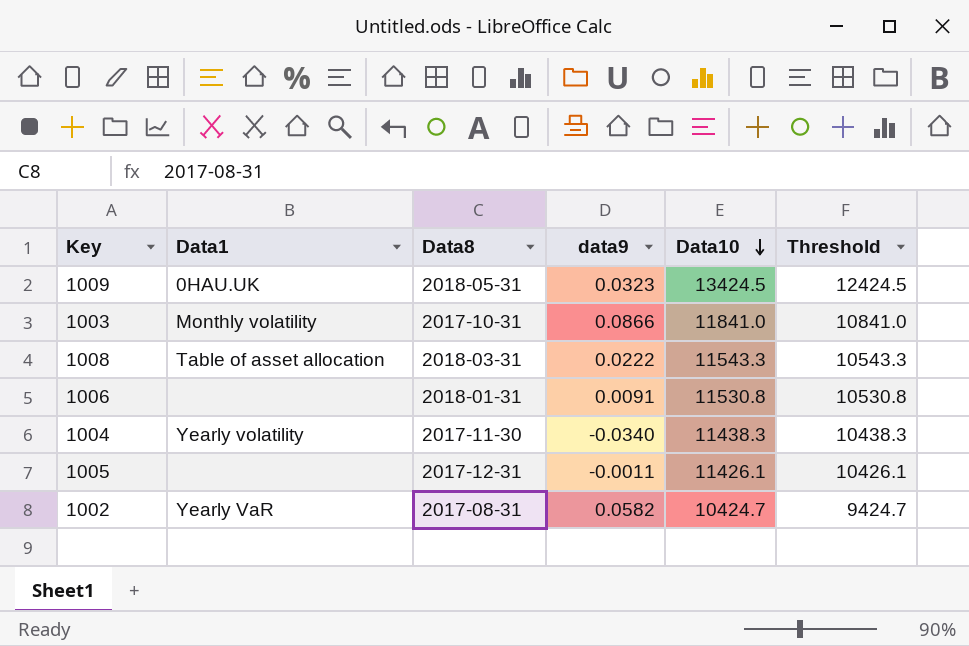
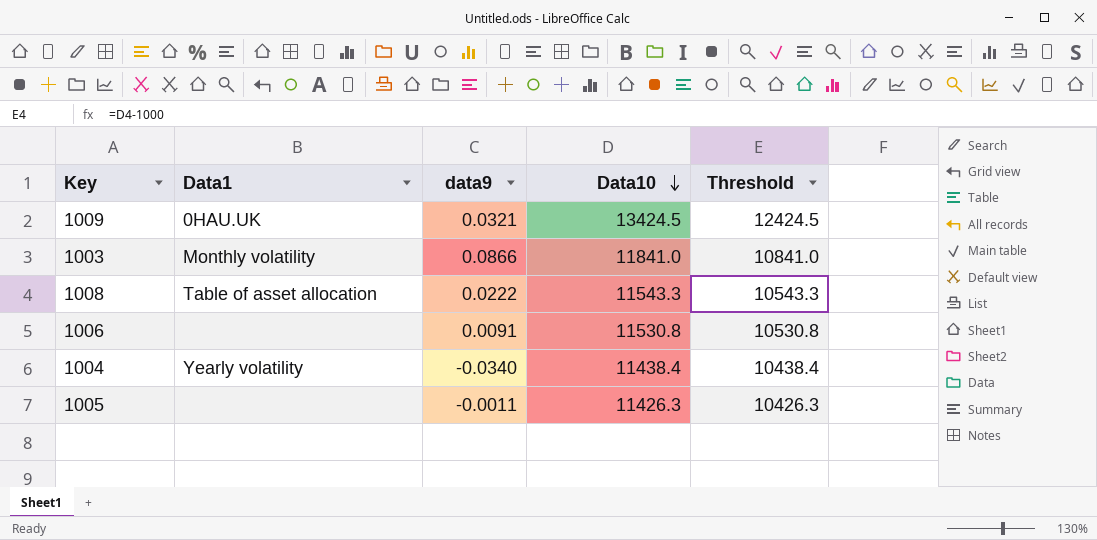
column Data8 | position: 3 -> none
row 1002: Yearly VaR | 2017-08-31 | 0.0582 | 10424.7 | 9424.7 -> none
1009 | data9: 0.0323 -> 0.0321
1004 | Data10: 11438.3 -> 11438.4
1004 | Threshold: 10438.3 -> 10438.4
1005 | Data10: 11426.1 -> 11426.3
1005 | Threshold: 10426.1 -> 10426.3

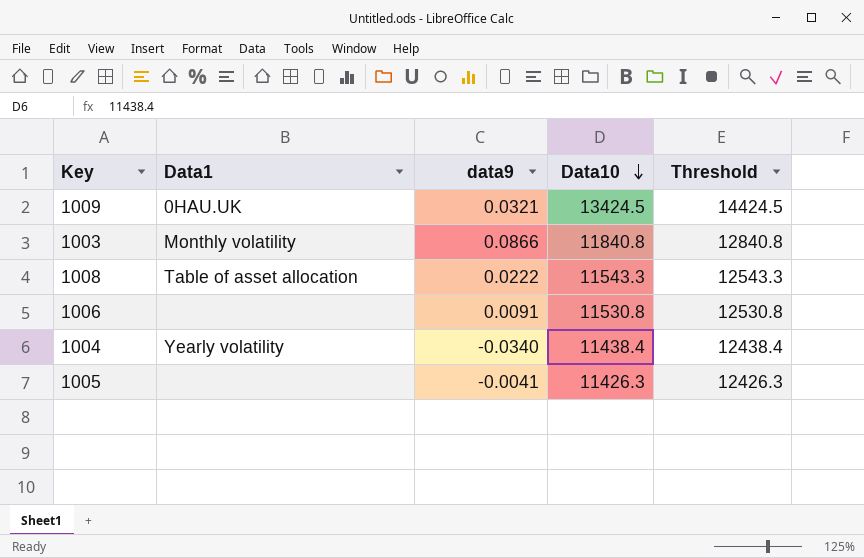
column Threshold | formula: [Data10] - 1000 -> [Data10] + 1000
1003 | Data10: 11841.0 -> 11840.8
1005 | data9: -0.0011 -> -0.0041

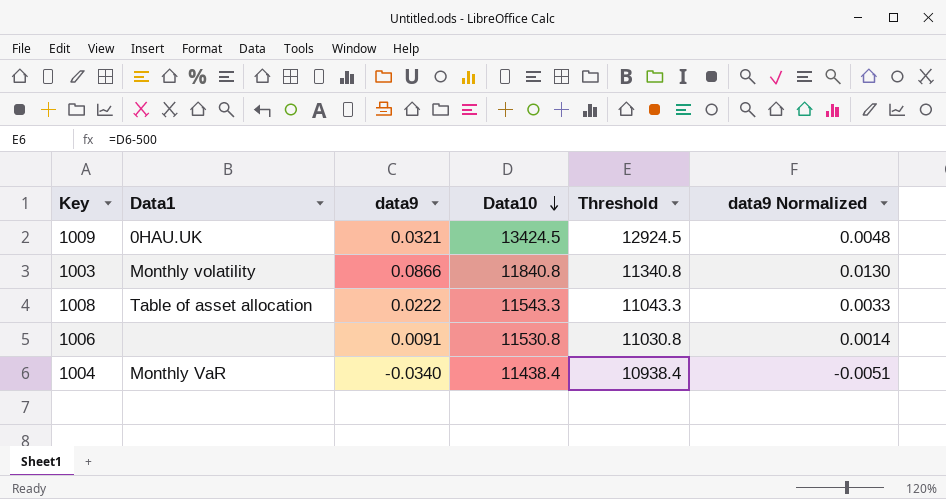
column Threshold | formula: [Data10] + 1000 -> [Data10] - 500
column data9 Normalized | formula: none -> [data9] * 0.15
row 1005: none | -0.0041 | 11426.3 | 12426.3 -> none
1004 | Data1: Yearly volatility -> Monthly VaR

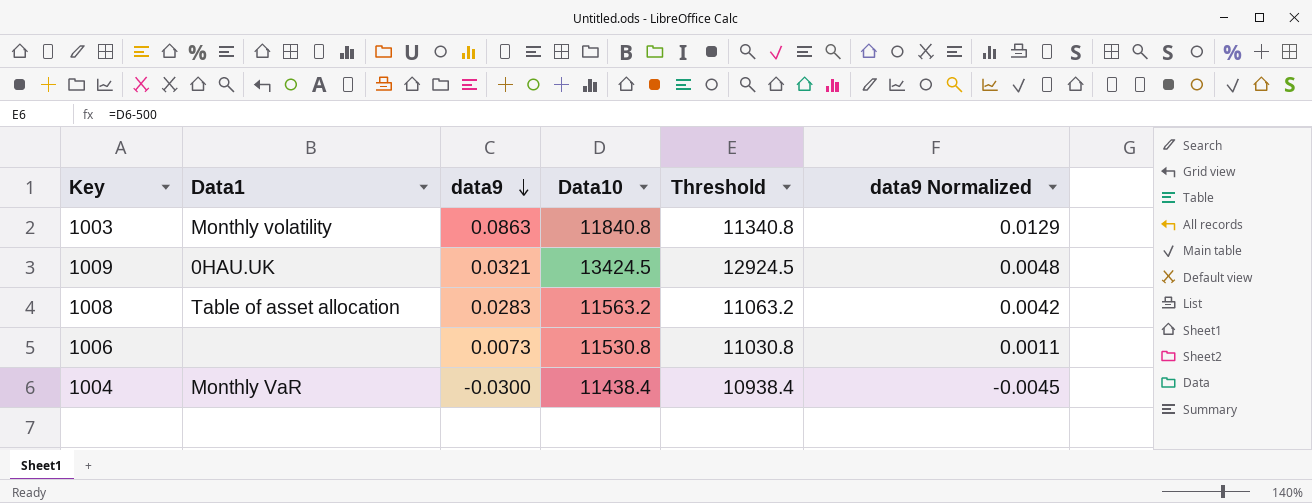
row order: Data10 descending -> data9 descending
1003 | data9: 0.0866 -> 0.0863
1003 | data9 Normalized: 0.0130 -> 0.0129
1008 | data9: 0.0222 -> 0.0283
1008 | Data10: 11543.3 -> 11563.2
1008 | Threshold: 11043.3 -> 11063.2
1008 | data9 Normalized: 0.0033 -> 0.0042
1006 | data9: 0.0091 -> 0.0073
1006 | data9 Normalized: 0.0014 -> 0.0011
1004 | data9: -0.0340 -> -0.0300
1004 | data9 Normalized: -0.0051 -> -0.0045

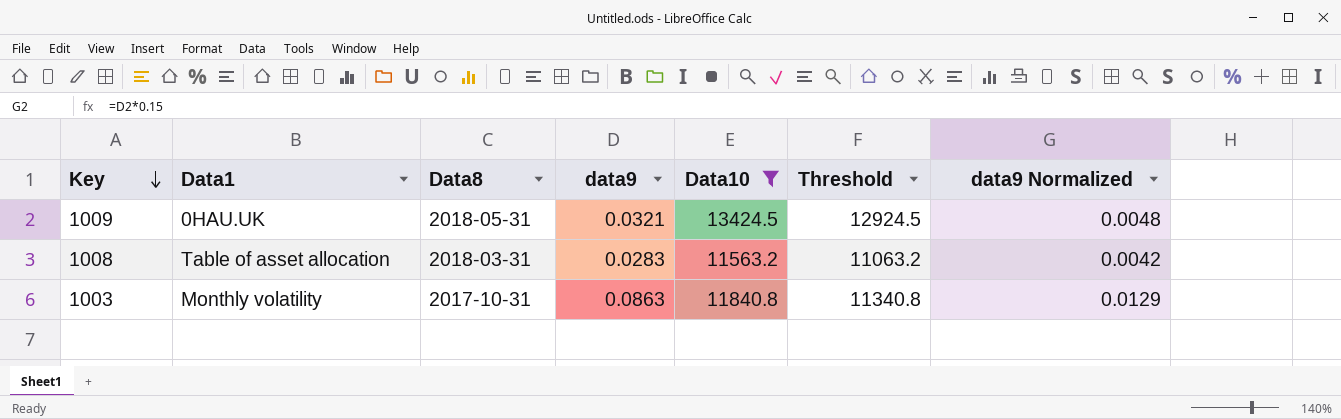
filter: none -> Data10 >= 11563.2
row order: data9 descending -> Key descending
column Data8 | position: none -> 3

